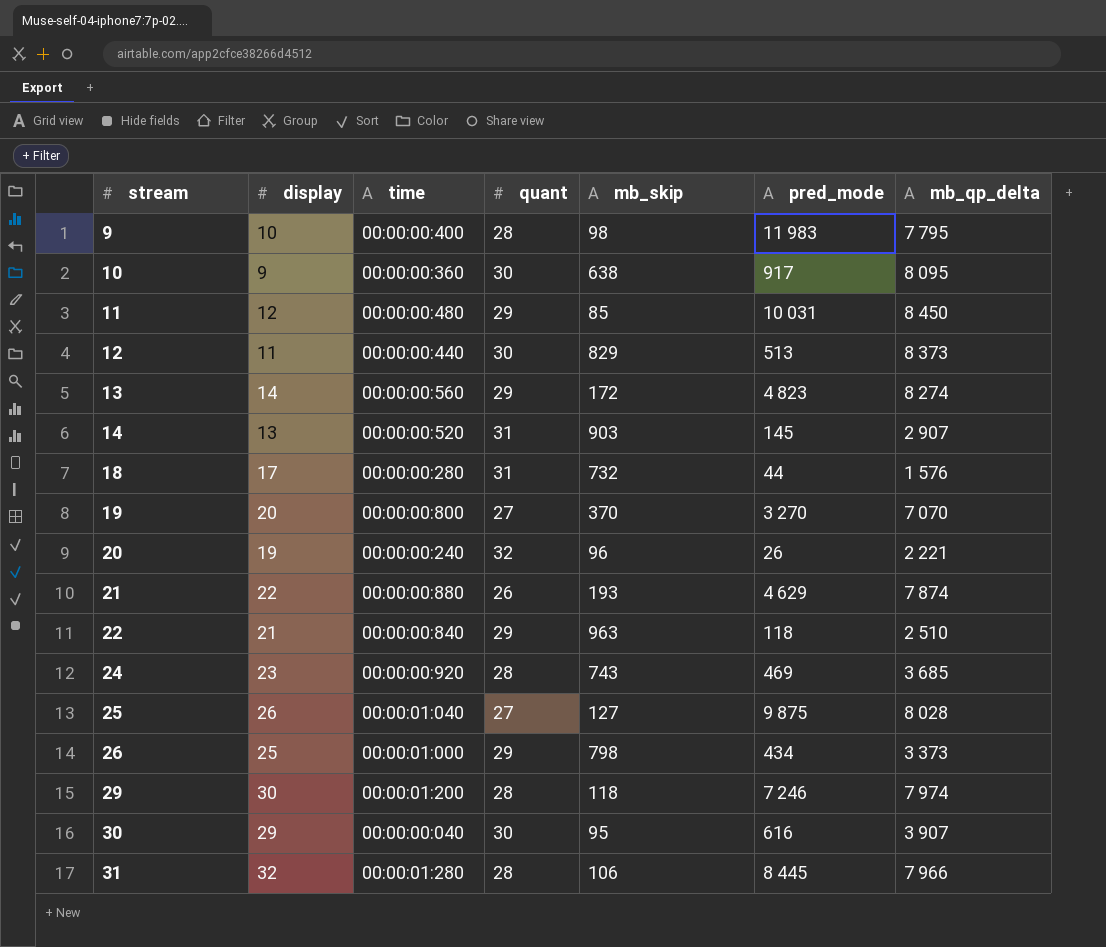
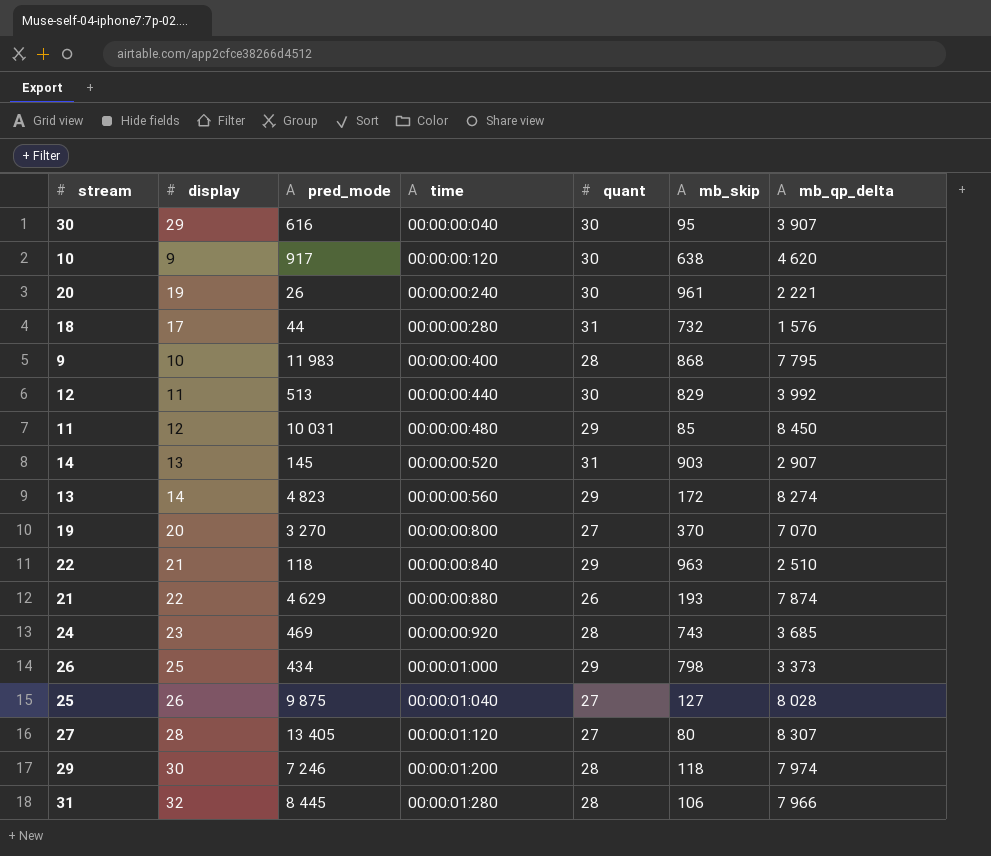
row order: stream ascending -> time ascending
column pred_mode | position: 6 -> 3
10 | time: 00:00:00:360 -> 00:00:00:120
10 | mb_qp_delta: 8 095 -> 4 620
20 | quant: 32 -> 30
20 | mb_skip: 96 -> 961
9 | mb_skip: 98 -> 868
12 | mb_qp_delta: 8 373 -> 3 992
row 27: none -> 28 | 13 405 | 00:00:01:120 | 27 | 80 | 8 307

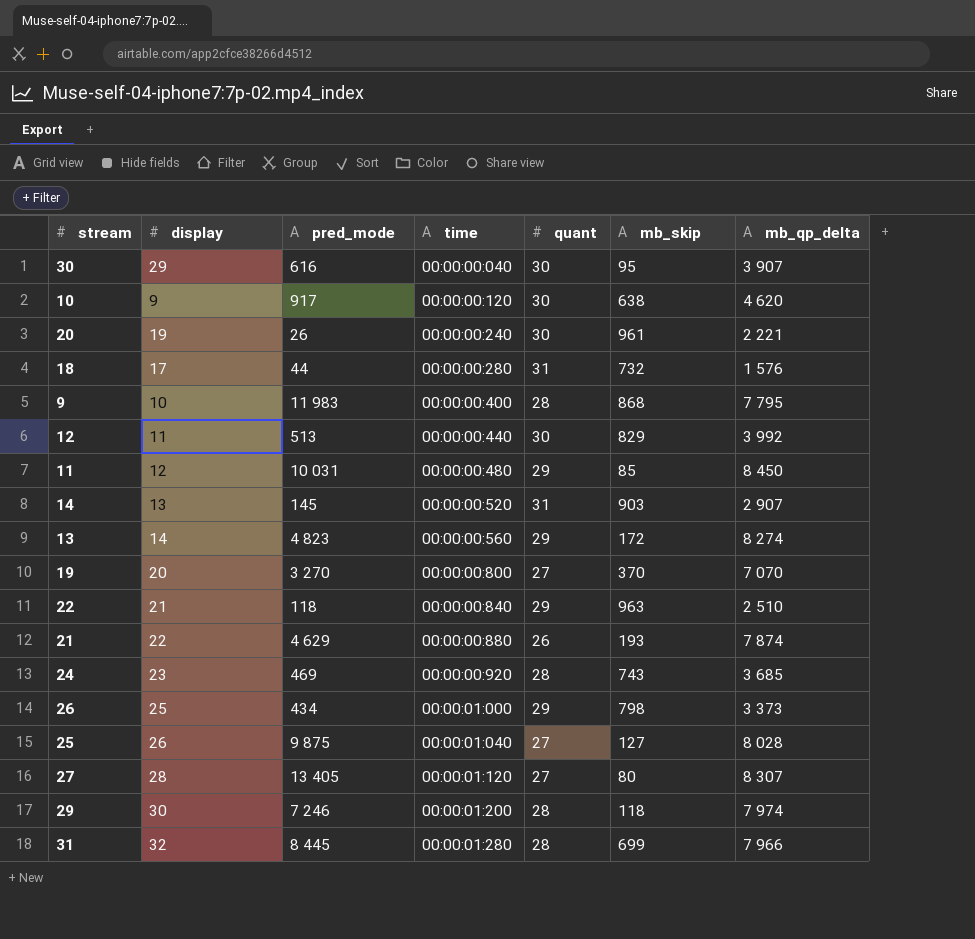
31 | mb_skip: 106 -> 699

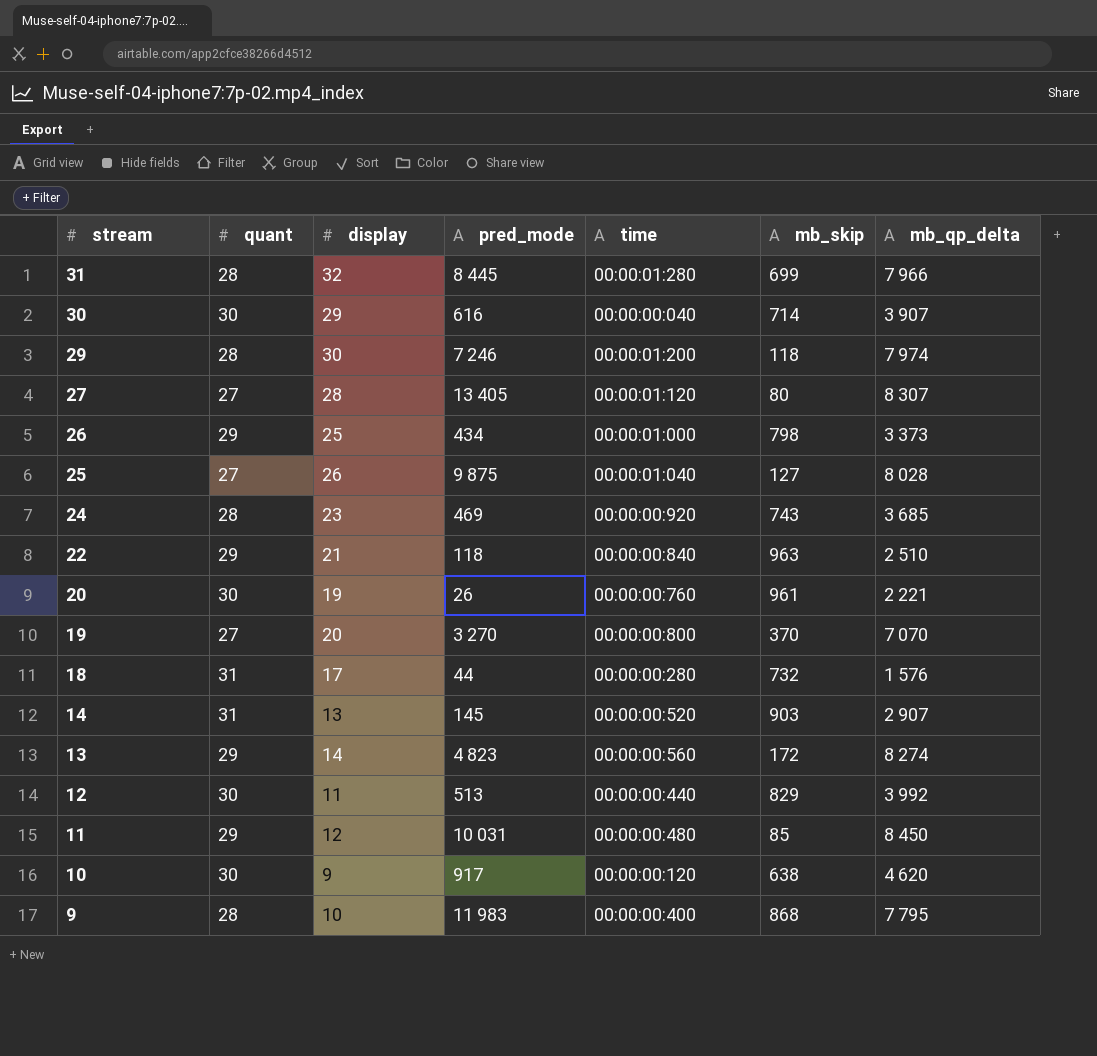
row order: time ascending -> stream descending
column quant | position: 5 -> 2
row 21: 22 | 4 629 | 00:00:00:880 | 26 | 193 | 7 874 -> none
30 | mb_skip: 95 -> 714
20 | time: 00:00:00:240 -> 00:00:00:760

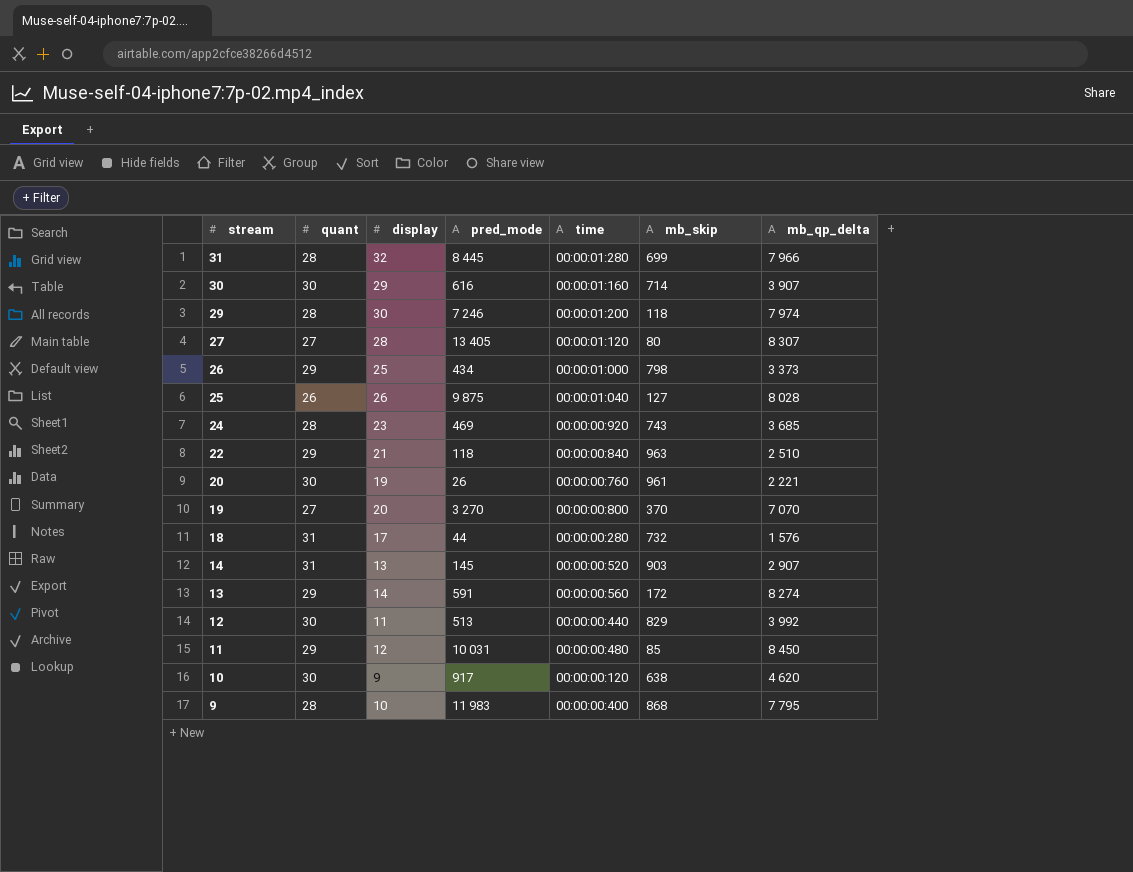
30 | time: 00:00:00:040 -> 00:00:01:160
25 | quant: 27 -> 26
13 | pred_mode: 4 823 -> 591

